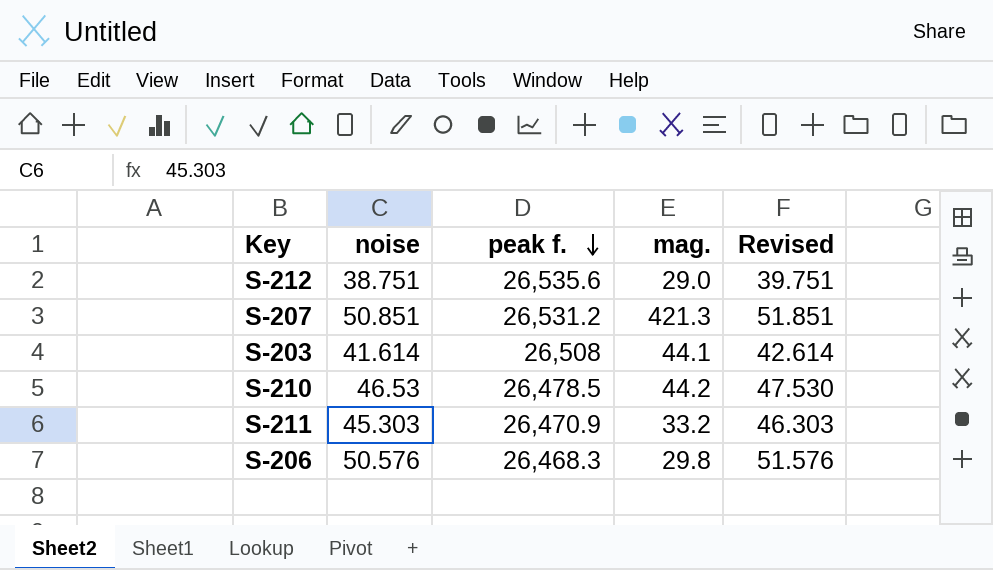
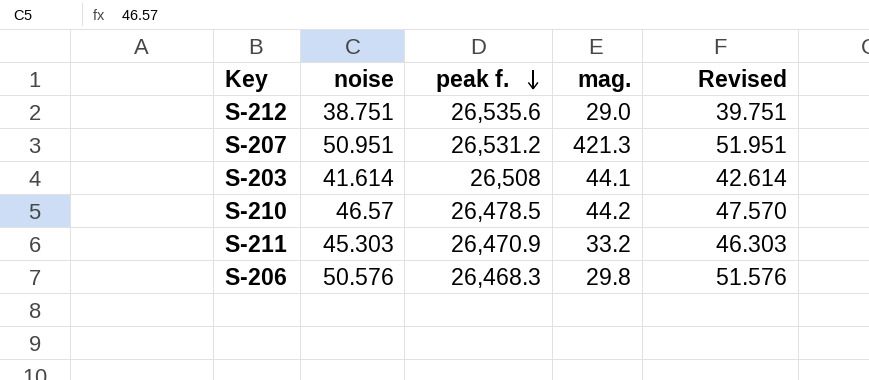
S-207 | noise: 50.851 -> 50.951
S-207 | Revised: 51.851 -> 51.951
S-210 | noise: 46.53 -> 46.57
S-210 | Revised: 47.530 -> 47.570

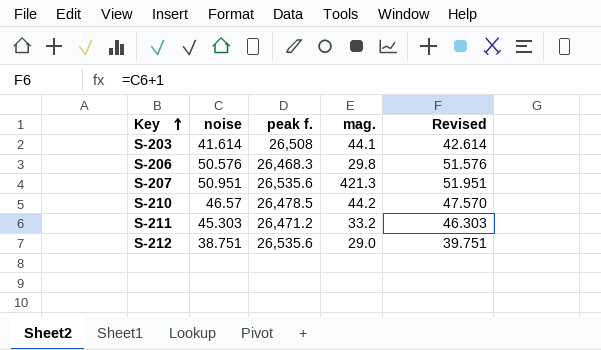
row order: peak f. descending -> Key ascending
S-207 | peak f.: 26,531.2 -> 26,535.6
S-211 | peak f.: 26,470.9 -> 26,471.2

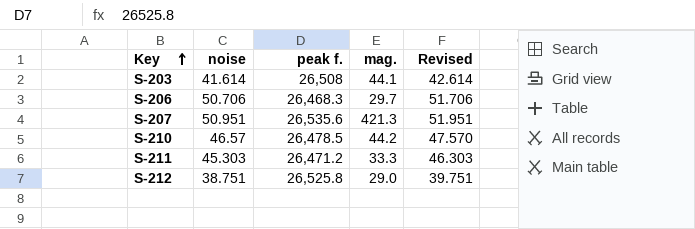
S-206 | noise: 50.576 -> 50.706
S-206 | mag.: 29.8 -> 29.7
S-206 | Revised: 51.576 -> 51.706
S-211 | mag.: 33.2 -> 33.3
S-212 | peak f.: 26,535.6 -> 26,525.8

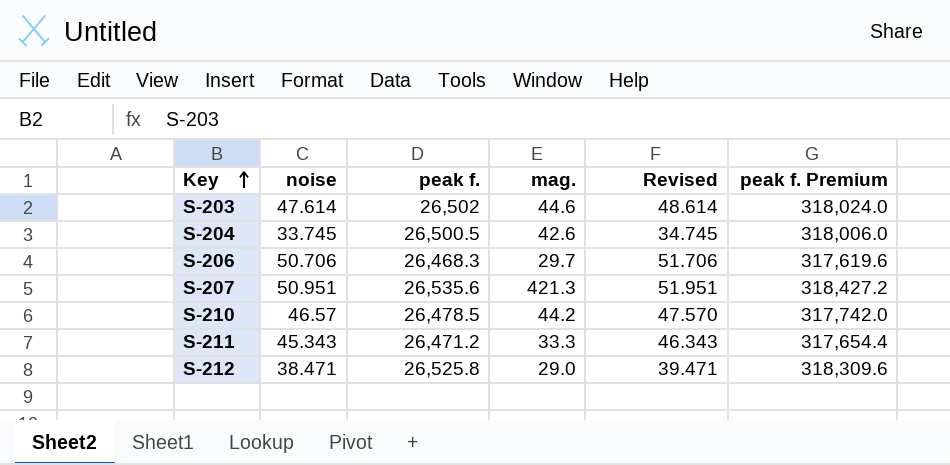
column peak f. Premium | formula: none -> [peak f.] * 12
S-203 | noise: 41.614 -> 47.614
S-203 | peak f.: 26,508 -> 26,502
S-203 | mag.: 44.1 -> 44.6
S-203 | Revised: 42.614 -> 48.614
row S-204: none -> 33.745 | 26,500.5 | 42.6 | 34.745 | 318,006.0
S-211 | noise: 45.303 -> 45.343
S-211 | Revised: 46.303 -> 46.343
S-212 | noise: 38.751 -> 38.471
S-212 | Revised: 39.751 -> 39.471

